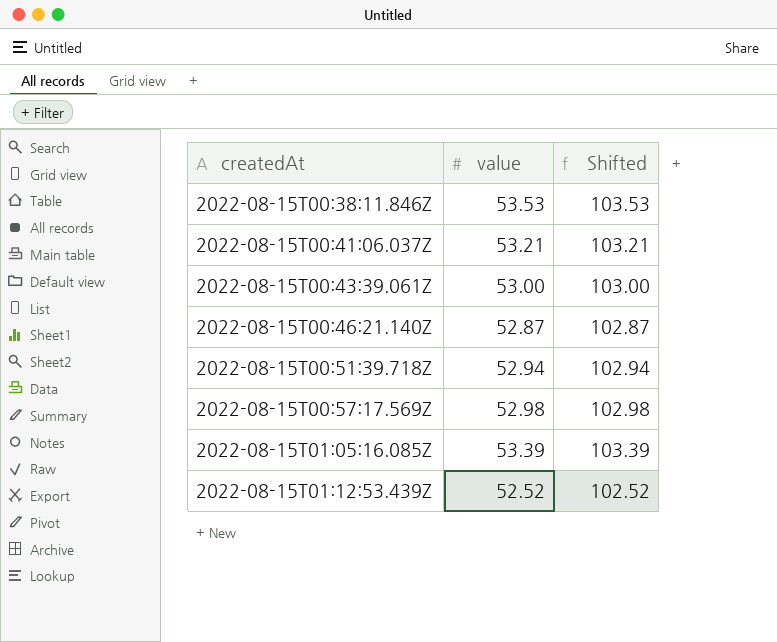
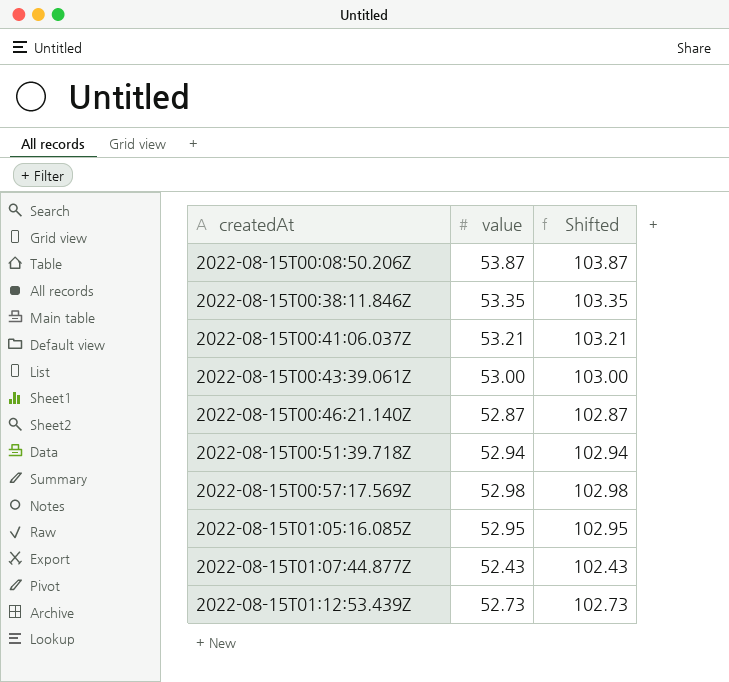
row 2022-08-15T00:08:50.206Z: none -> 53.87 | 103.87
2022-08-15T00:38:11.846Z | value: 53.53 -> 53.35
2022-08-15T00:38:11.846Z | Shifted: 103.53 -> 103.35
2022-08-15T01:05:16.085Z | value: 53.39 -> 52.95
2022-08-15T01:05:16.085Z | Shifted: 103.39 -> 102.95
row 2022-08-15T01:07:44.877Z: none -> 52.43 | 102.43
2022-08-15T01:12:53.439Z | value: 52.52 -> 52.73
2022-08-15T01:12:53.439Z | Shifted: 102.52 -> 102.73

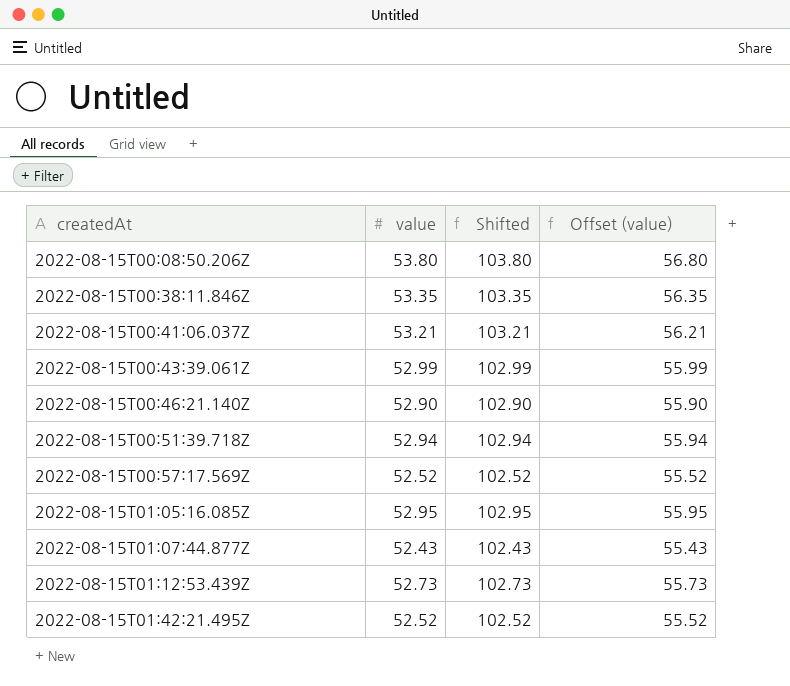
column Offset (value) | formula: none -> [value] + 3
2022-08-15T00:08:50.206Z | value: 53.87 -> 53.80
2022-08-15T00:08:50.206Z | Shifted: 103.87 -> 103.80
2022-08-15T00:43:39.061Z | value: 53.00 -> 52.99
2022-08-15T00:43:39.061Z | Shifted: 103.00 -> 102.99
2022-08-15T00:46:21.140Z | value: 52.87 -> 52.90
2022-08-15T00:46:21.140Z | Shifted: 102.87 -> 102.90
2022-08-15T00:57:17.569Z | value: 52.98 -> 52.52
2022-08-15T00:57:17.569Z | Shifted: 102.98 -> 102.52
row 2022-08-15T01:42:21.495Z: none -> 52.52 | 102.52 | 55.52

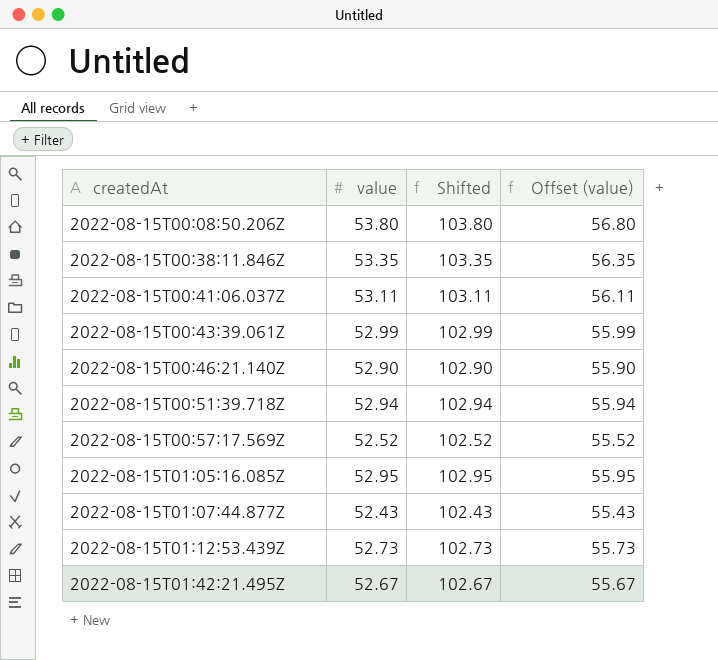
2022-08-15T00:41:06.037Z | value: 53.21 -> 53.11
2022-08-15T00:41:06.037Z | Shifted: 103.21 -> 103.11
2022-08-15T00:41:06.037Z | Offset (value): 56.21 -> 56.11
2022-08-15T01:42:21.495Z | value: 52.52 -> 52.67
2022-08-15T01:42:21.495Z | Shifted: 102.52 -> 102.67
2022-08-15T01:42:21.495Z | Offset (value): 55.52 -> 55.67

